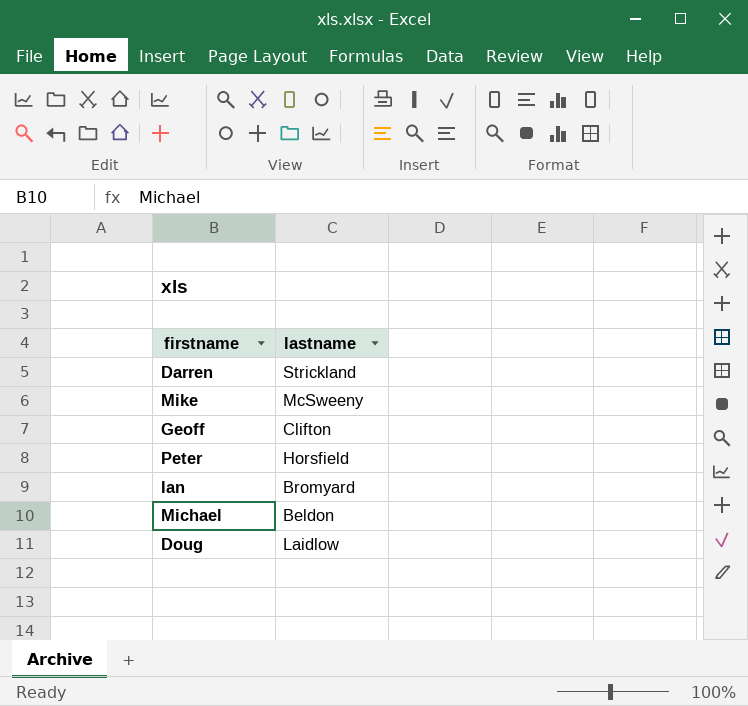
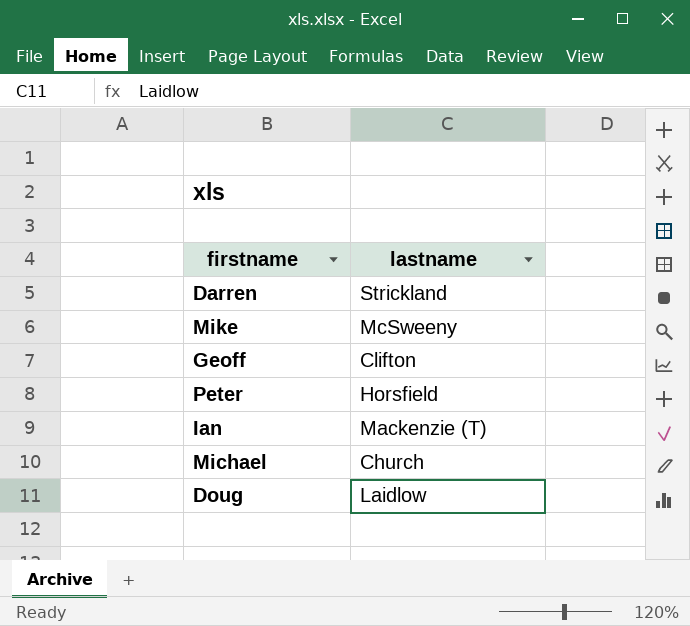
Ian | lastname: Bromyard -> Mackenzie (T)
Michael | lastname: Beldon -> Church

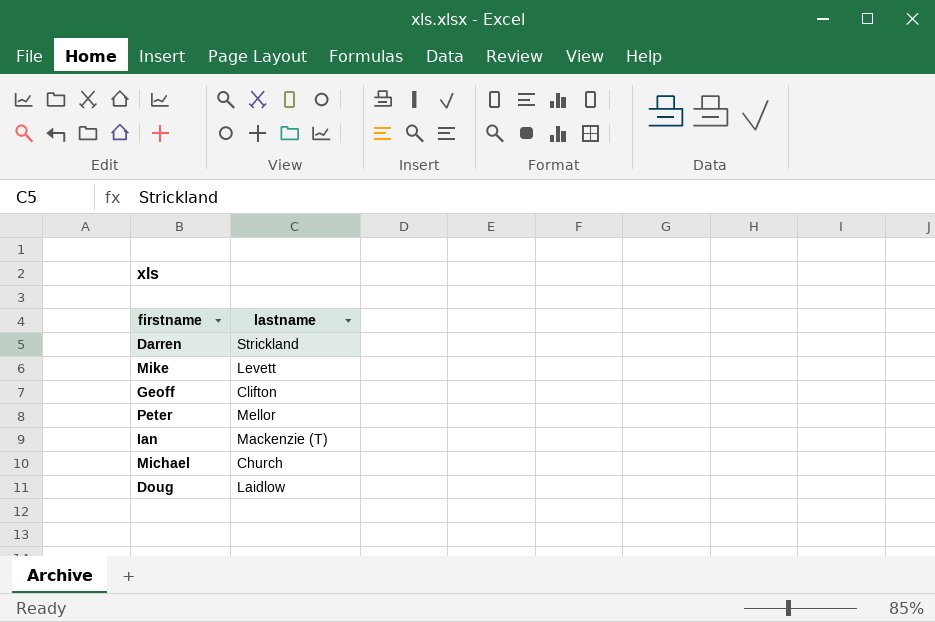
Mike | lastname: McSweeny -> Levett
Peter | lastname: Horsfield -> Mellor

